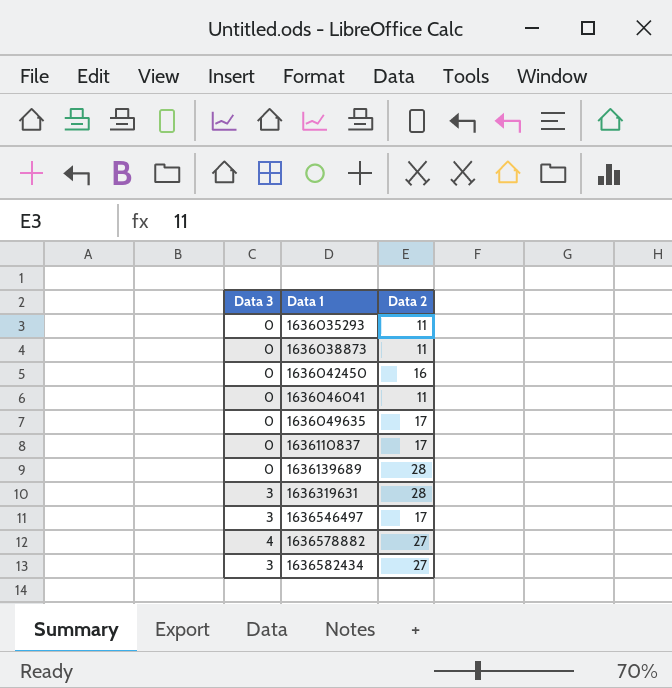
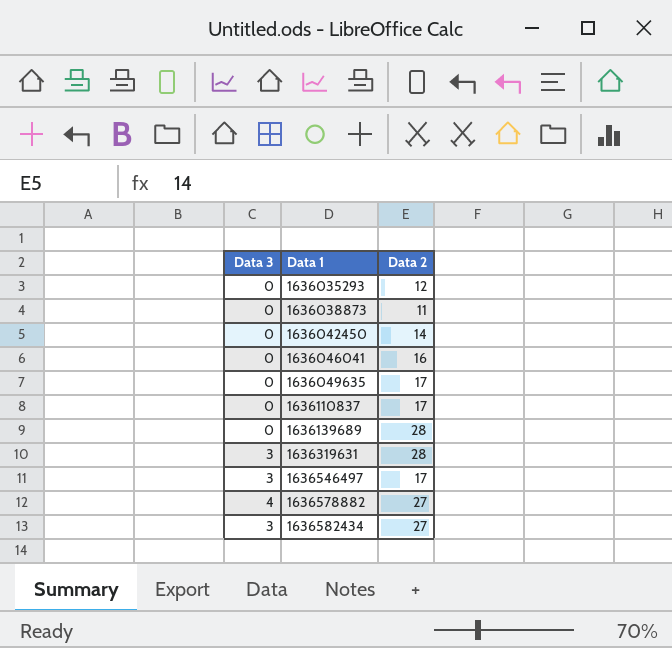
1636035293 | Data 2: 11 -> 12
1636042450 | Data 2: 16 -> 14
1636046041 | Data 2: 11 -> 16

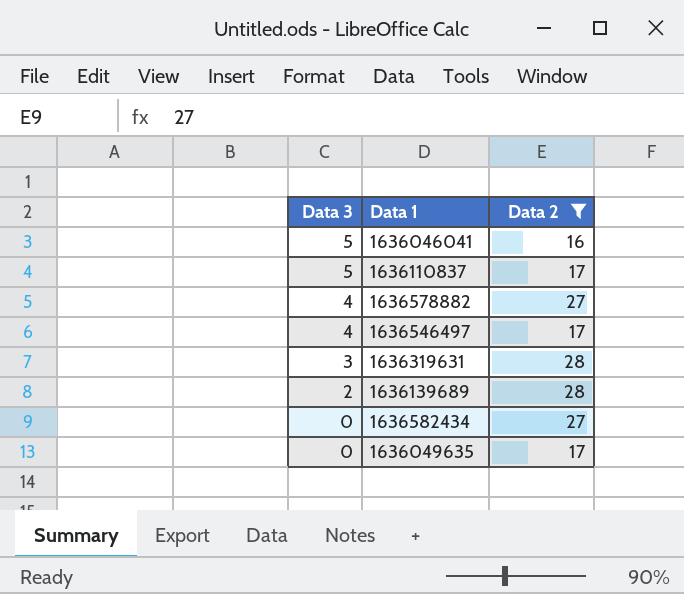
filter: none -> Data 2 >= 16
row order: Data 1 ascending -> Data 3 descending
1636046041 | Data 3: 0 -> 5
1636110837 | Data 3: 0 -> 5
1636546497 | Data 3: 3 -> 4
1636139689 | Data 3: 0 -> 2
1636582434 | Data 3: 3 -> 0

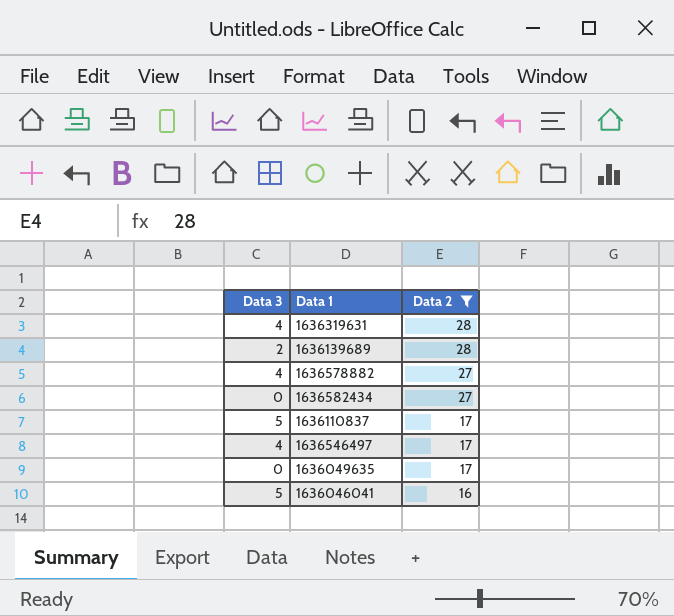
row order: Data 3 descending -> Data 2 descending
1636319631 | Data 3: 3 -> 4

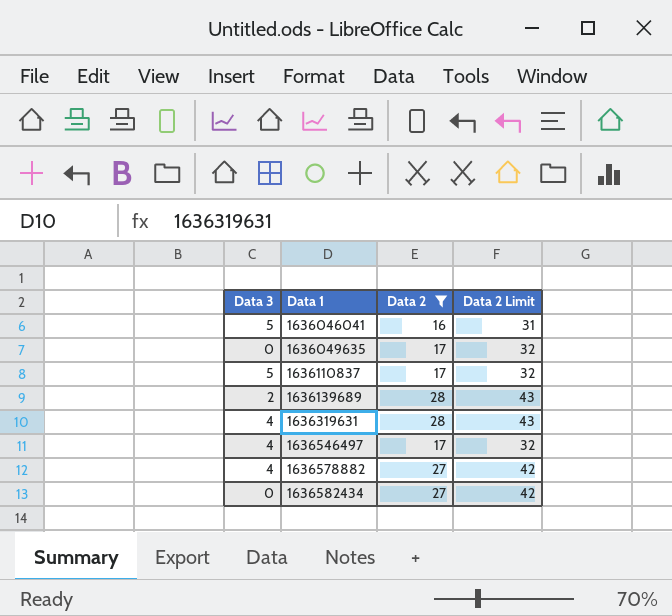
row order: Data 2 descending -> Data 1 ascending
column Data 2 Limit | formula: none -> [Data 2] + 15

